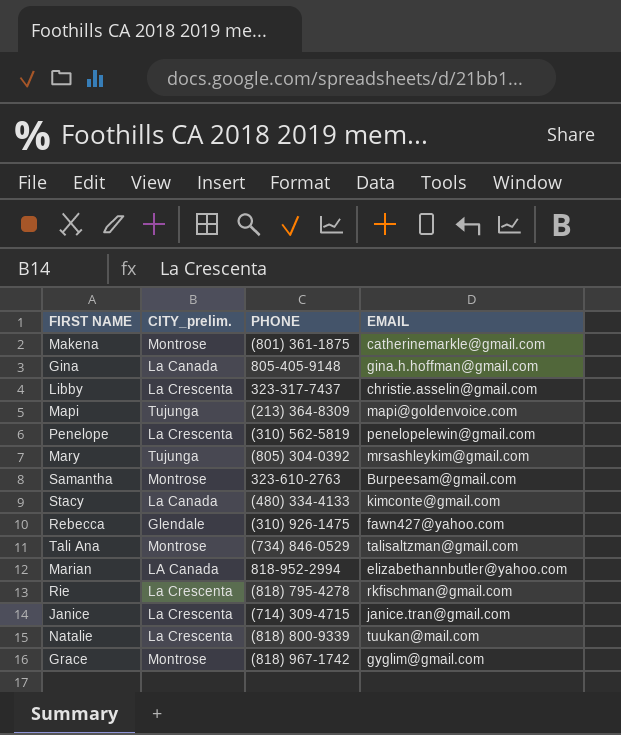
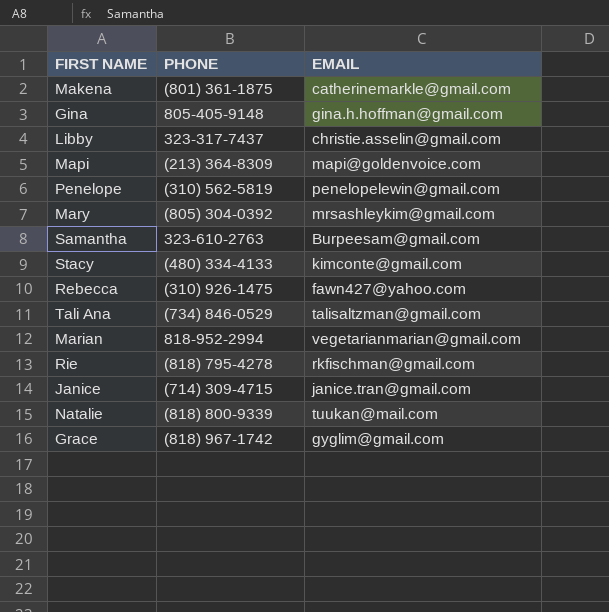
column CITY_prelim. | position: 2 -> none
Marian | EMAIL: elizabethannbutler@yahoo.com -> vegetarianmarian@gmail.com

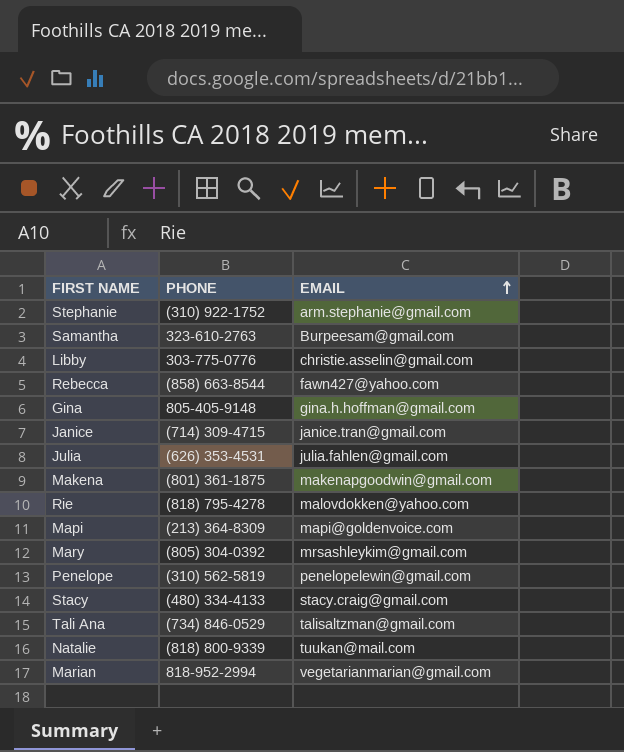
row order: none -> EMAIL ascending
row Grace: (818) 967-1742 | gyglim@gmail.com -> none
row Stephanie: none -> (310) 922-1752 | arm.stephanie@gmail.com
Libby | PHONE: 323-317-7437 -> 303-775-0776
Rebecca | PHONE: (310) 926-1475 -> (858) 663-8544
row Julia: none -> (626) 353-4531 | julia.fahlen@gmail.com
Makena | EMAIL: catherinemarkle@gmail.com -> makenapgoodwin@gmail.com
Rie | EMAIL: rkfischman@gmail.com -> malovdokken@yahoo.com
Stacy | EMAIL: kimconte@gmail.com -> stacy.craig@gmail.com

